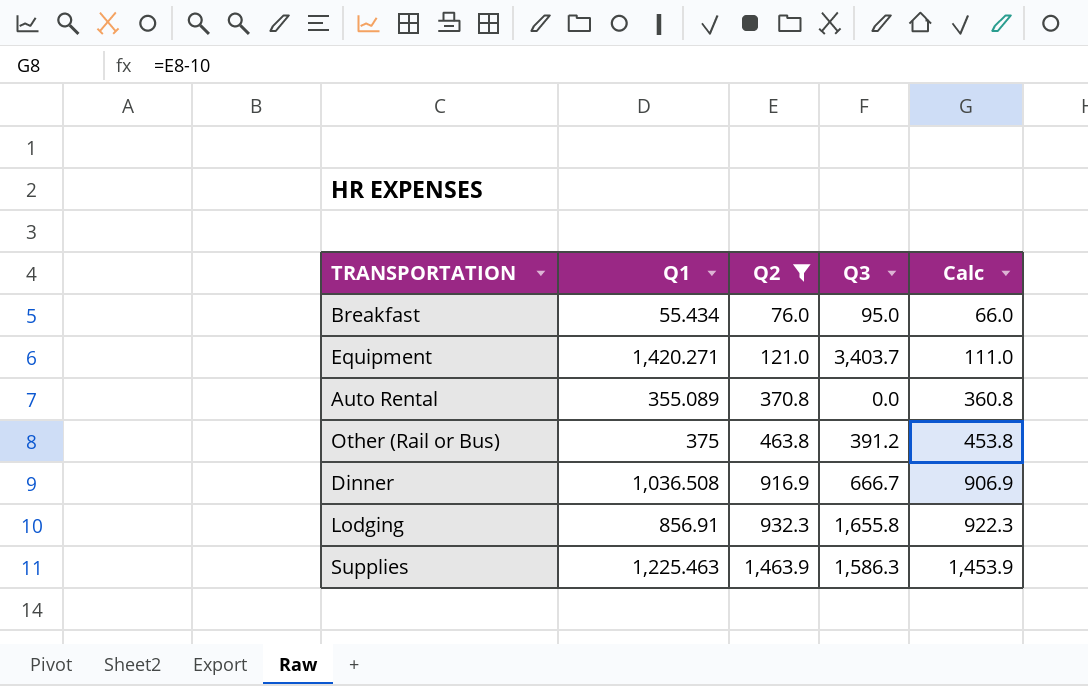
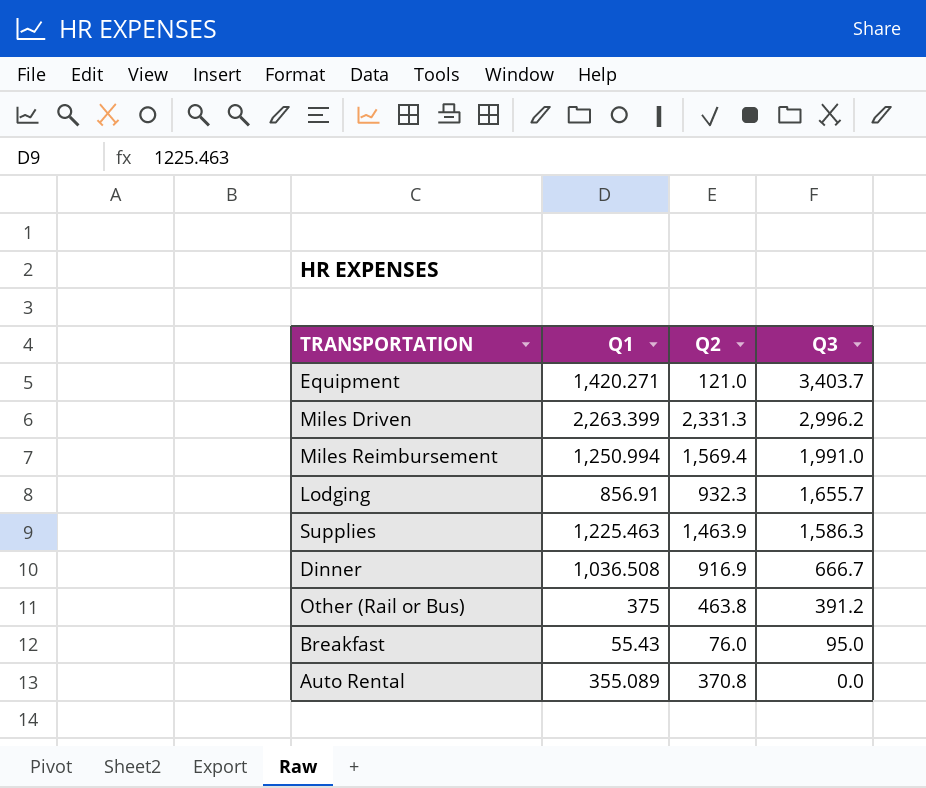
filter: Q2 <= 1,463.9 -> none
row order: Q2 ascending -> Q3 descending
column Calc | formula: [Q2] - 10 -> none
Lodging | Q3: 1,655.8 -> 1,655.7
Breakfast | Q1: 55.434 -> 55.43

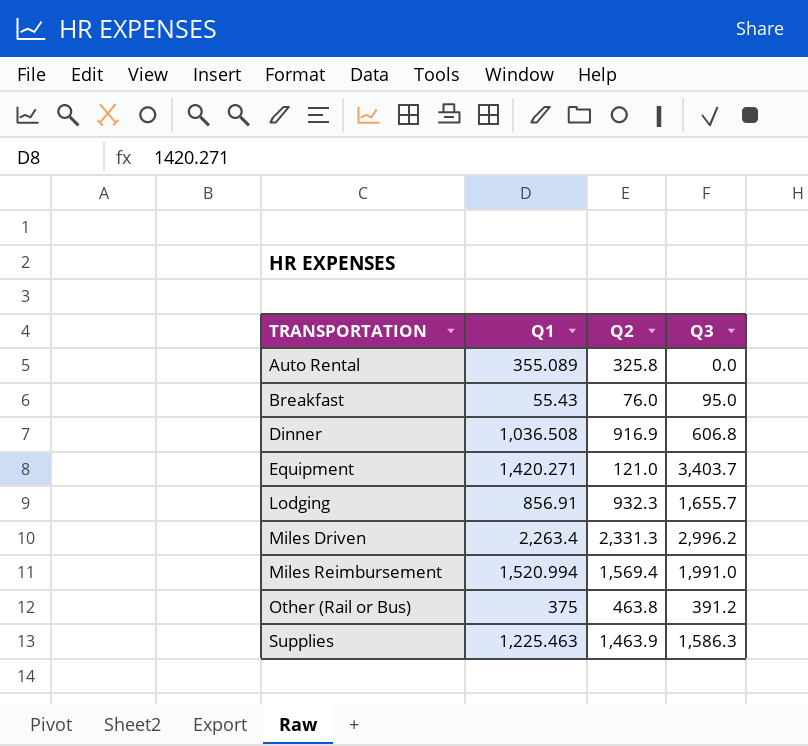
row order: Q3 descending -> TRANSPORTATION ascending
Auto Rental | Q2: 370.8 -> 325.8
Dinner | Q3: 666.7 -> 606.8
Miles Driven | Q1: 2,263.399 -> 2,263.4
Miles Reimbursement | Q1: 1,250.994 -> 1,520.994

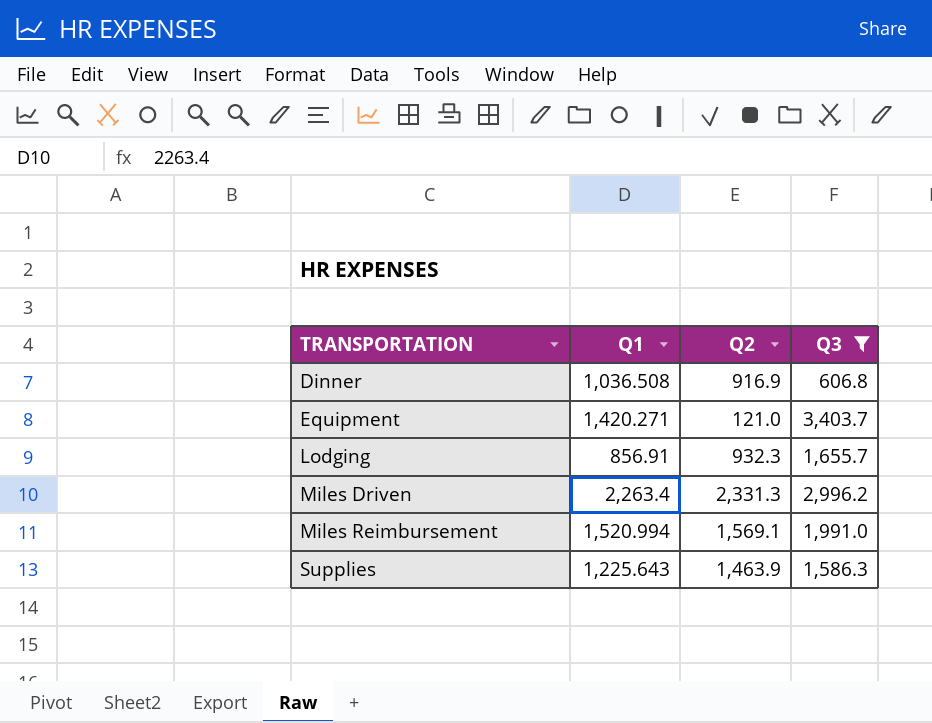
filter: none -> Q3 >= 606.8
Miles Reimbursement | Q2: 1,569.4 -> 1,569.1
Supplies | Q1: 1,225.463 -> 1,225.643

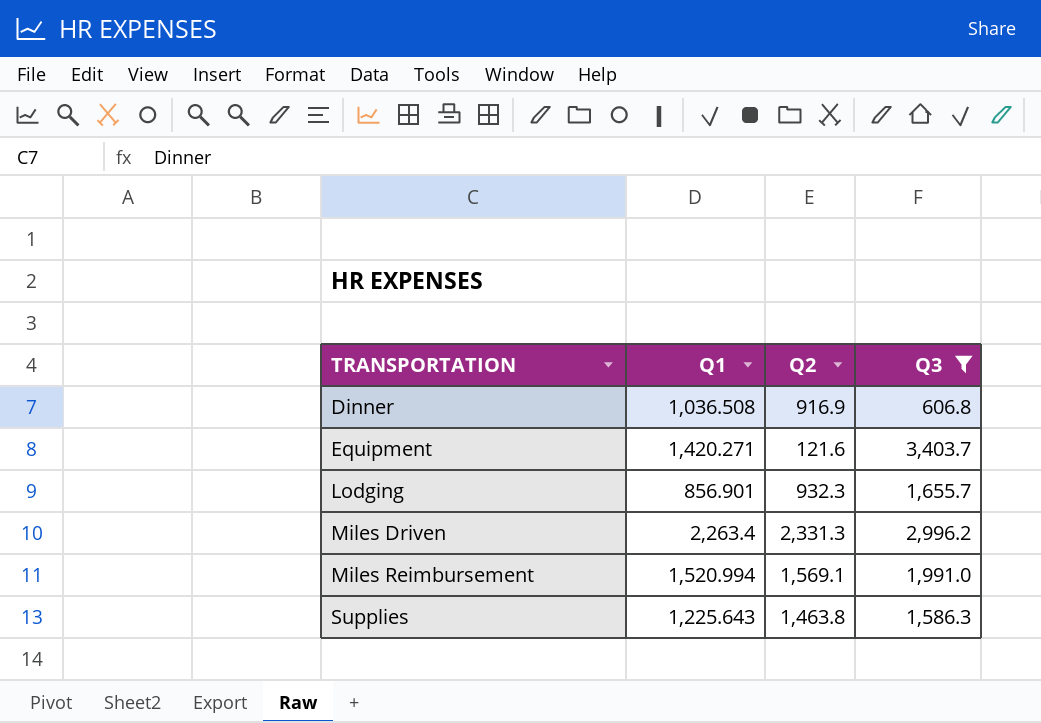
Equipment | Q2: 121.0 -> 121.6
Lodging | Q1: 856.91 -> 856.901
Supplies | Q2: 1,463.9 -> 1,463.8

